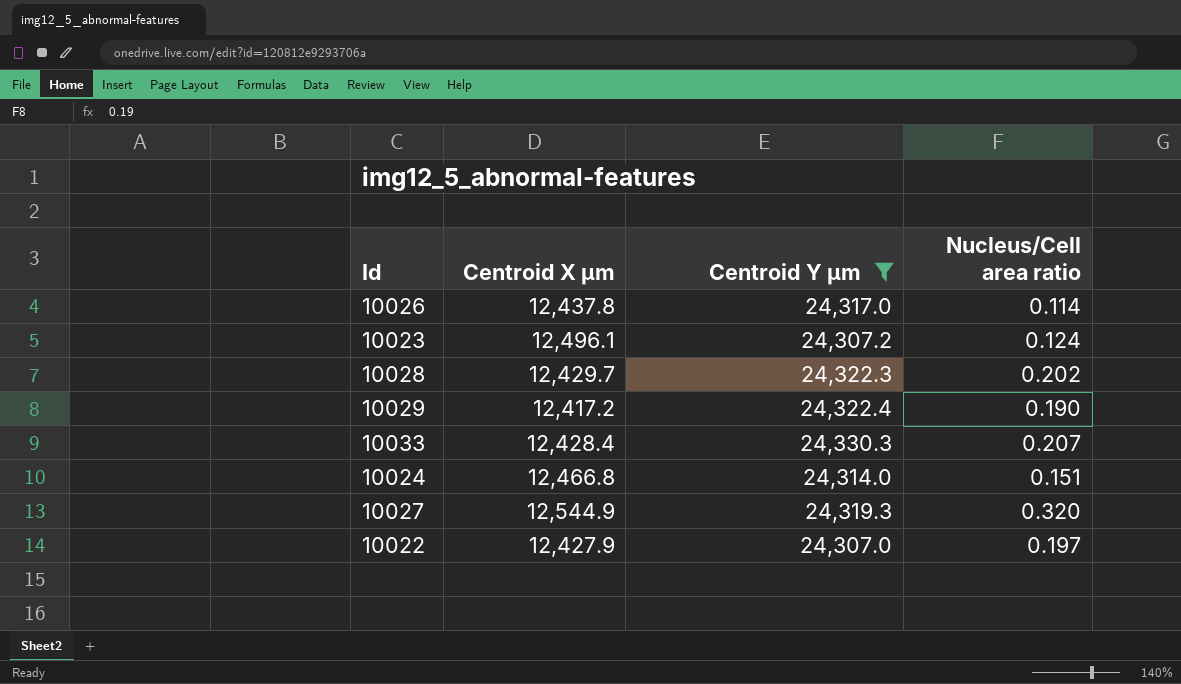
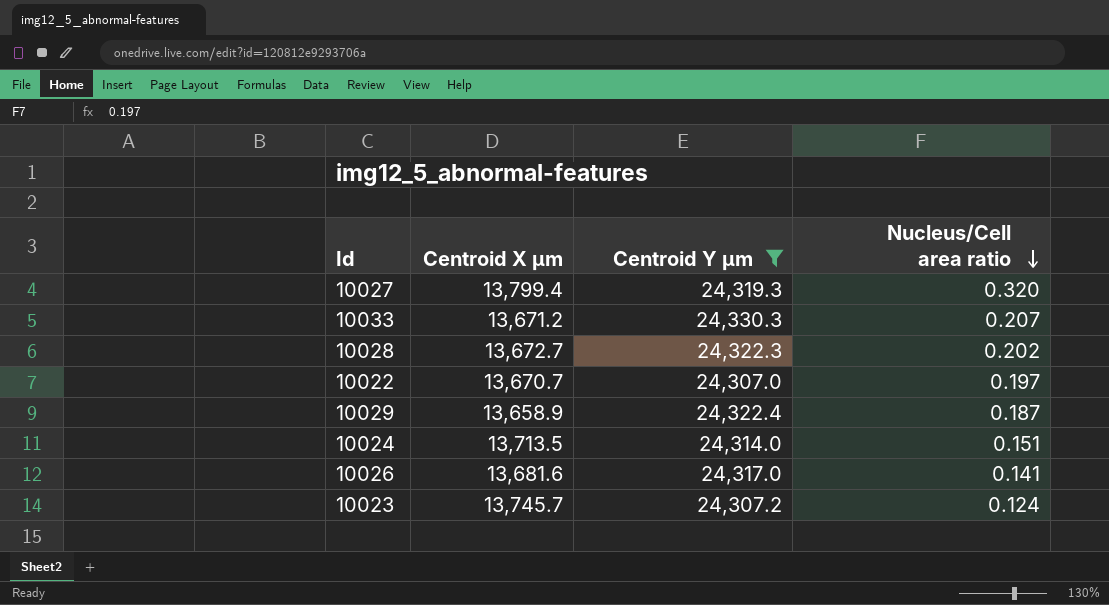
row order: none -> Nucleus/Cell area ratio descending
10027 | Centroid X µm: 12,544.9 -> 13,799.4
10033 | Centroid X µm: 12,428.4 -> 13,671.2
10028 | Centroid X µm: 12,429.7 -> 13,672.7
10022 | Centroid X µm: 12,427.9 -> 13,670.7
10029 | Centroid X µm: 12,417.2 -> 13,658.9
10029 | Nucleus/Cell area ratio: 0.190 -> 0.187
10024 | Centroid X µm: 12,466.8 -> 13,713.5
10026 | Centroid X µm: 12,437.8 -> 13,681.6
10026 | Nucleus/Cell area ratio: 0.114 -> 0.141
10023 | Centroid X µm: 12,496.1 -> 13,745.7

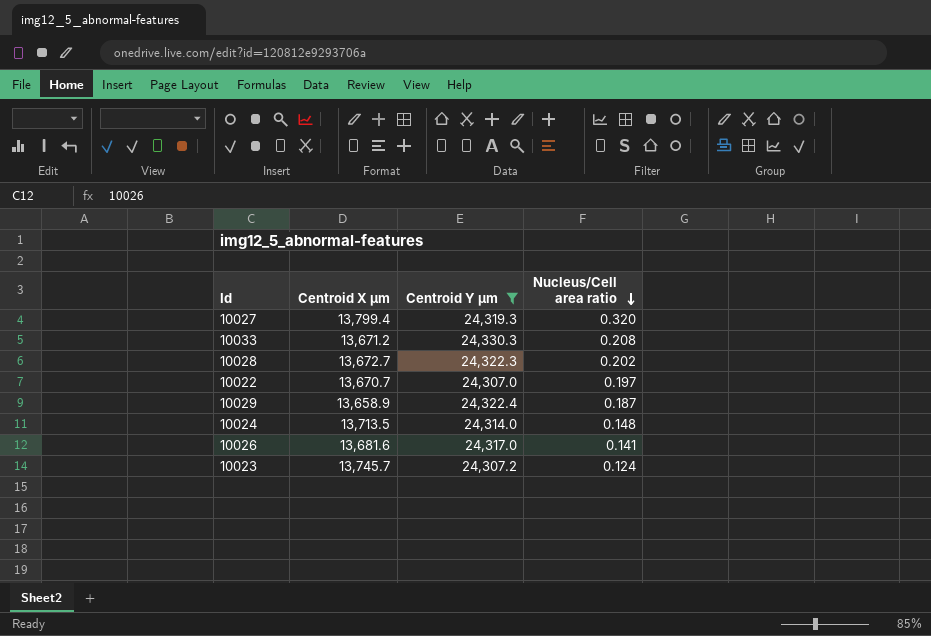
10033 | Nucleus/Cell area ratio: 0.207 -> 0.208
10024 | Nucleus/Cell area ratio: 0.151 -> 0.148

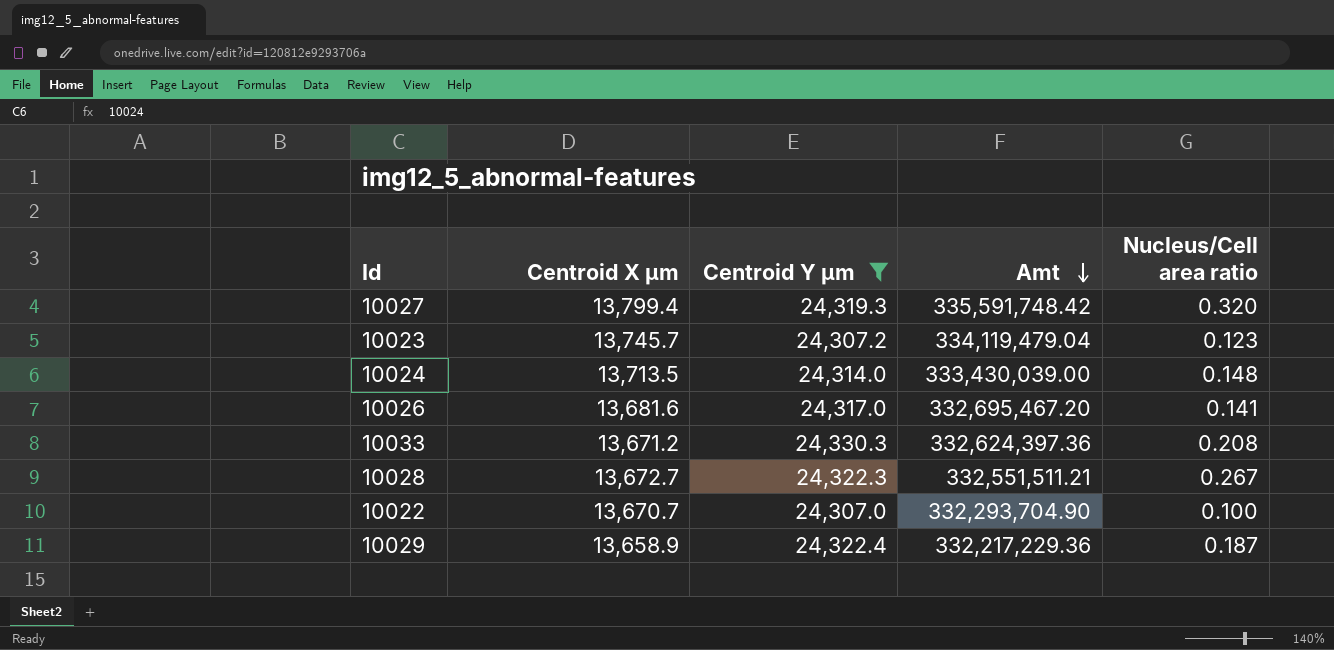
row order: Nucleus/Cell area ratio descending -> Amt descending
column Amt | formula: none -> [Centroid X µm] * [Centroid Y µm]
10023 | Nucleus/Cell area ratio: 0.124 -> 0.123
10028 | Nucleus/Cell area ratio: 0.202 -> 0.267
10022 | Nucleus/Cell area ratio: 0.197 -> 0.100

